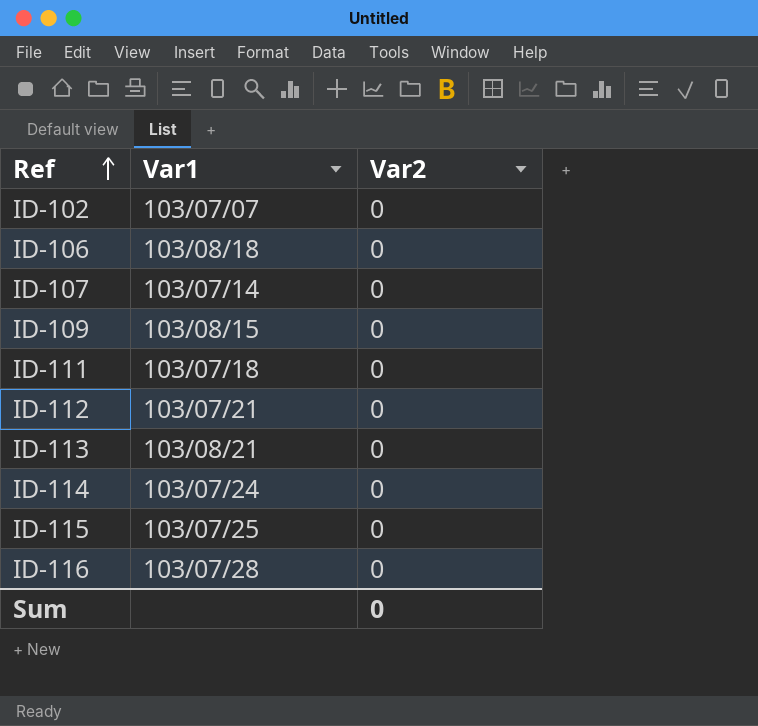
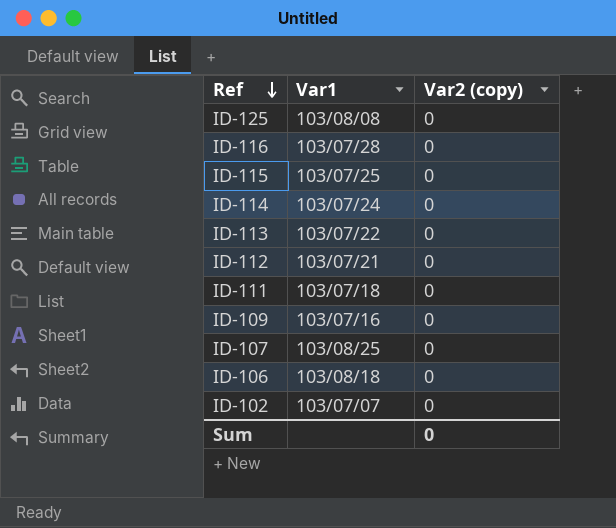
row order: Ref ascending -> Ref descending
column name: Var2 -> Var2 (copy)
row ID-125: none -> 103/08/08 | 0
ID-113 | Var1: 103/08/21 -> 103/07/22
ID-109 | Var1: 103/08/15 -> 103/07/16
ID-107 | Var1: 103/07/14 -> 103/08/25

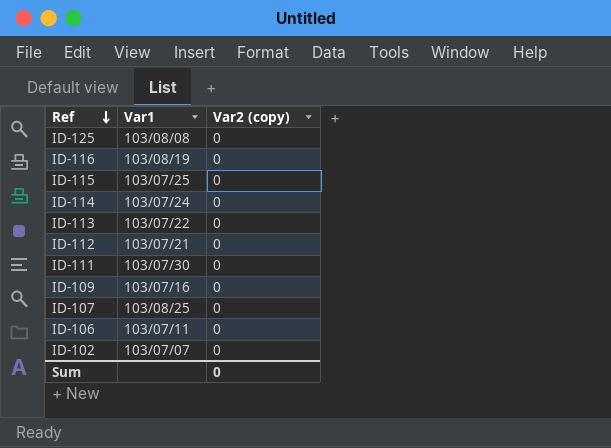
ID-116 | Var1: 103/07/28 -> 103/08/19
ID-111 | Var1: 103/07/18 -> 103/07/30
ID-106 | Var1: 103/08/18 -> 103/07/11

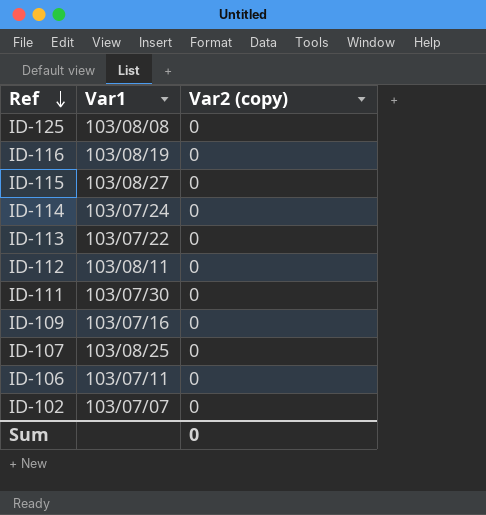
ID-115 | Var1: 103/07/25 -> 103/08/27
ID-112 | Var1: 103/07/21 -> 103/08/11

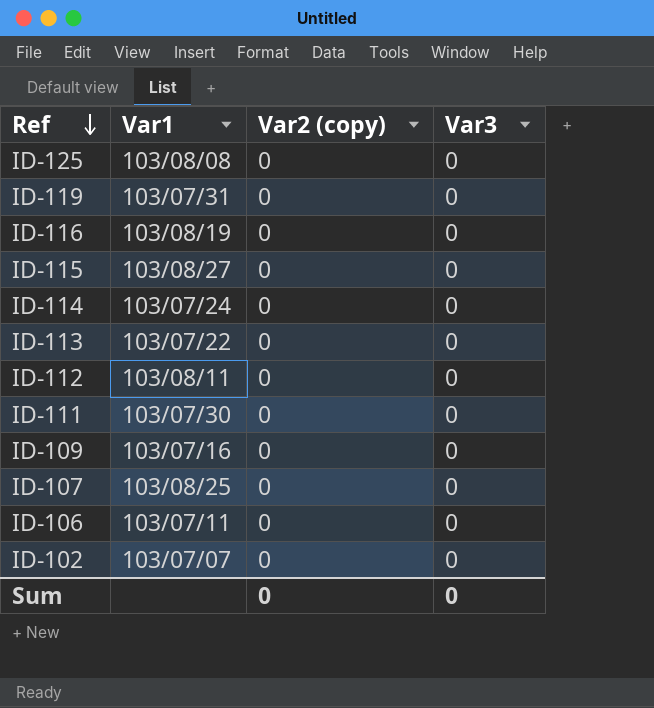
column Var3 | position: none -> 4
row ID-119: none -> 103/07/31 | 0 | 0

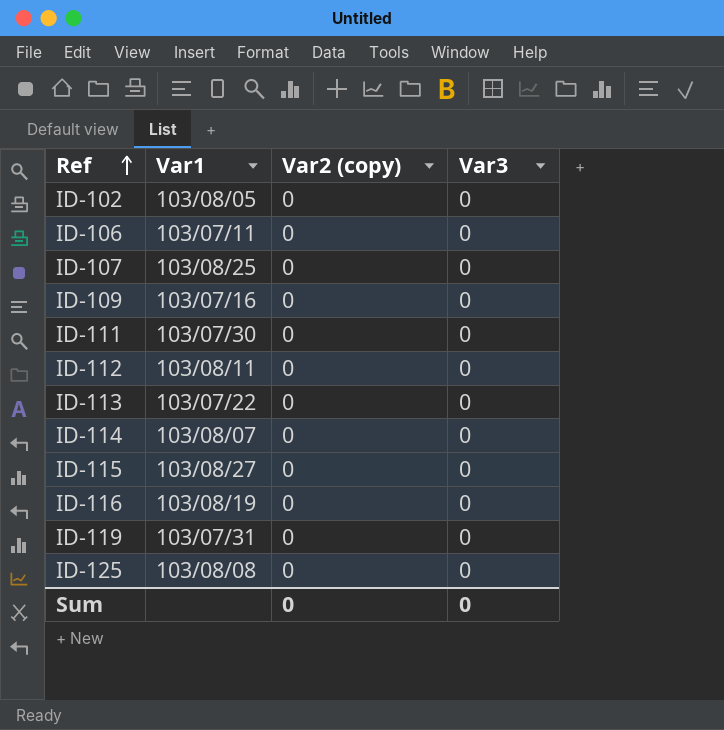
row order: Ref descending -> Ref ascending
ID-102 | Var1: 103/07/07 -> 103/08/05
ID-114 | Var1: 103/07/24 -> 103/08/07

